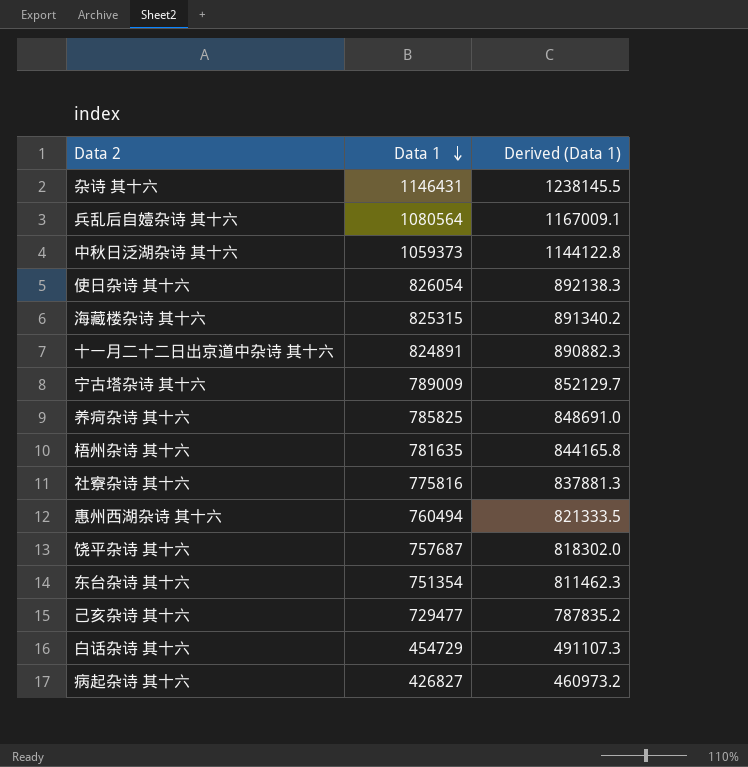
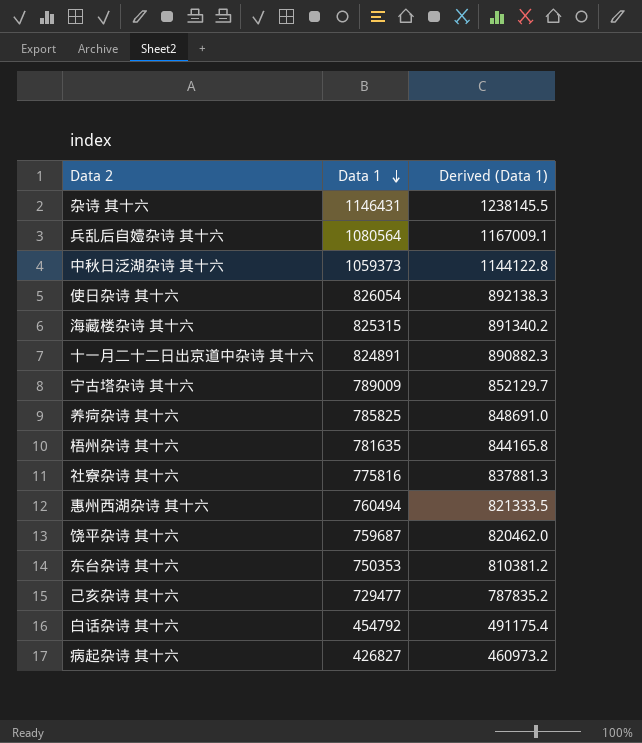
饶平杂诗 其十六 | Data 1: 757687 -> 759687
饶平杂诗 其十六 | Derived (Data 1): 818302.0 -> 820462.0
东台杂诗 其十六 | Data 1: 751354 -> 750353
东台杂诗 其十六 | Derived (Data 1): 811462.3 -> 810381.2
白话杂诗 其十六 | Data 1: 454729 -> 454792
白话杂诗 其十六 | Derived (Data 1): 491107.3 -> 491175.4

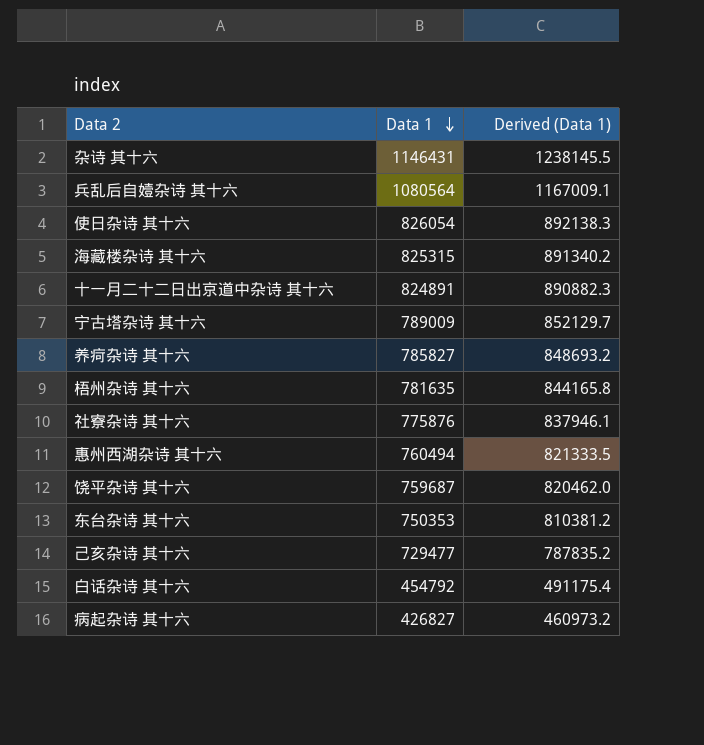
row 中秋日泛湖杂诗 其十六: 1059373 | 1144122.8 -> none
养疴杂诗 其十六 | Data 1: 785825 -> 785827
养疴杂诗 其十六 | Derived (Data 1): 848691.0 -> 848693.2
社寮杂诗 其十六 | Data 1: 775816 -> 775876
社寮杂诗 其十六 | Derived (Data 1): 837881.3 -> 837946.1

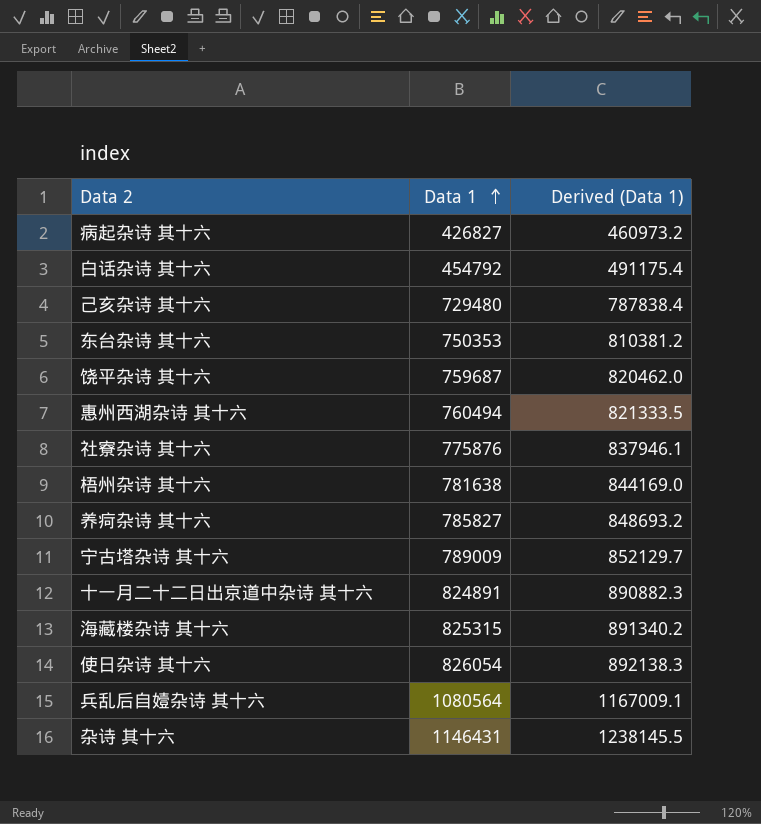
row order: Data 1 descending -> Data 1 ascending
己亥杂诗 其十六 | Data 1: 729477 -> 729480
己亥杂诗 其十六 | Derived (Data 1): 787835.2 -> 787838.4
梧州杂诗 其十六 | Data 1: 781635 -> 781638
梧州杂诗 其十六 | Derived (Data 1): 844165.8 -> 844169.0

